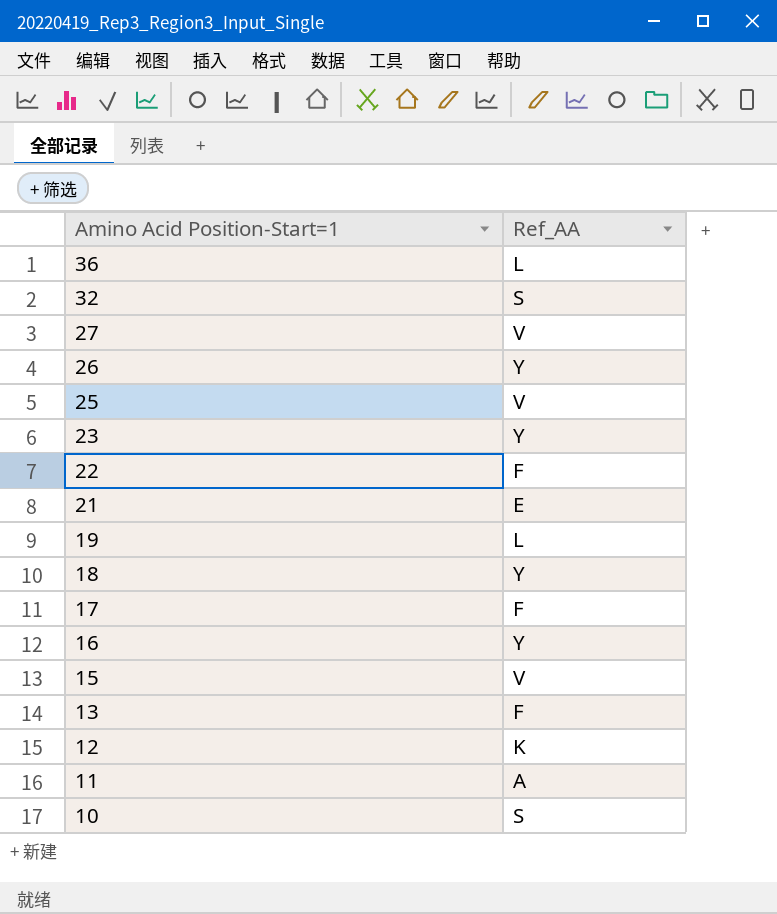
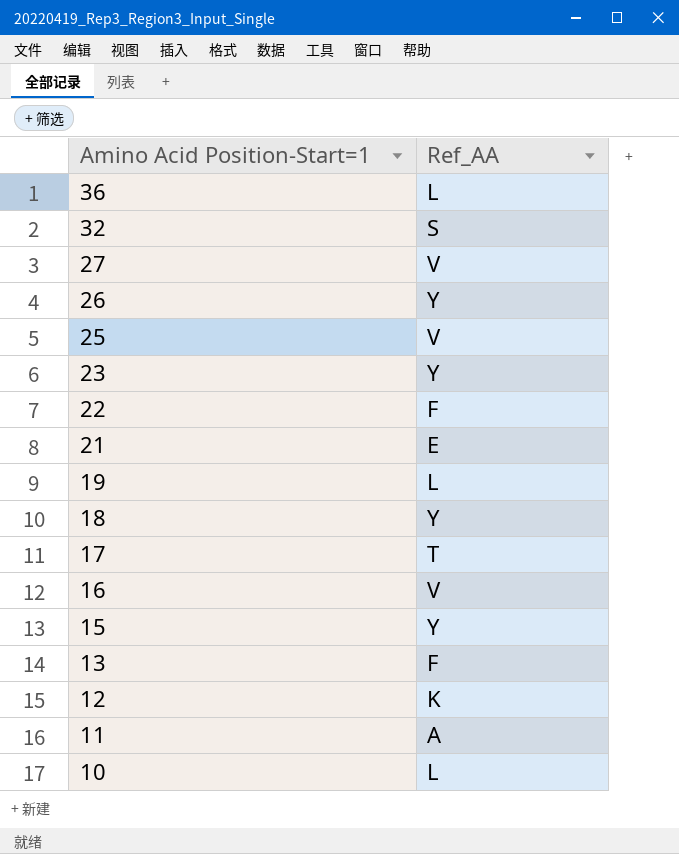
17 | Ref_AA: F -> T
16 | Ref_AA: Y -> V
15 | Ref_AA: V -> Y
10 | Ref_AA: S -> L

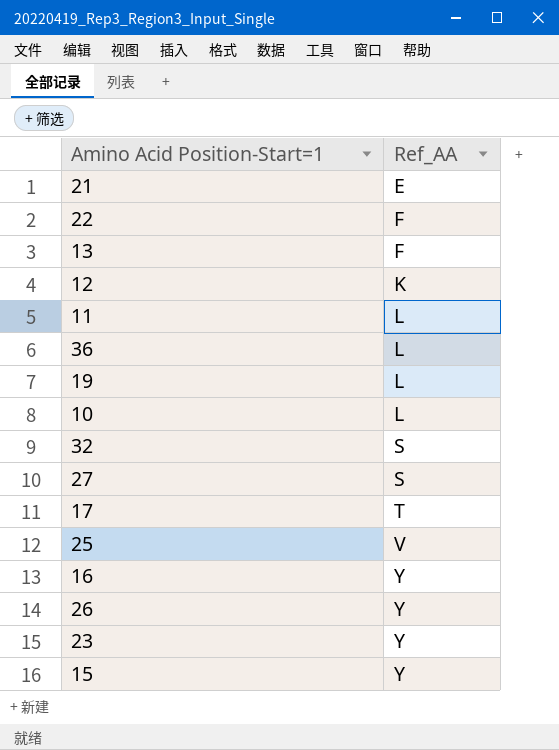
row order: Amino Acid Position-Start=1 descending -> Ref_AA ascending
row 18: Y -> none
11 | Ref_AA: A -> L
27 | Ref_AA: V -> S
16 | Ref_AA: V -> Y

